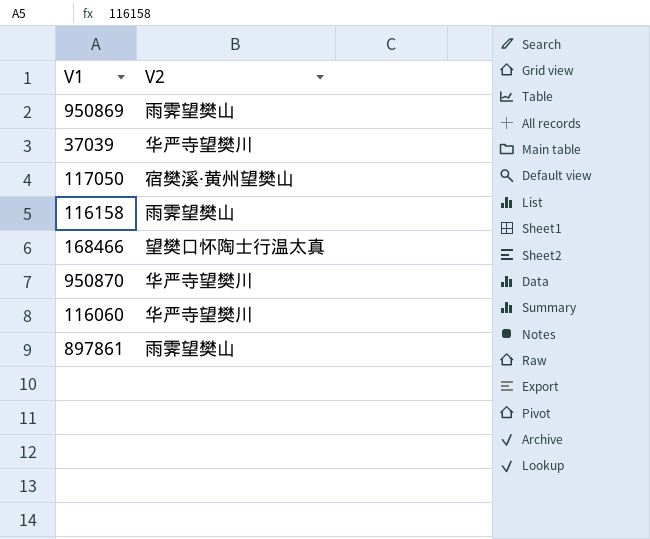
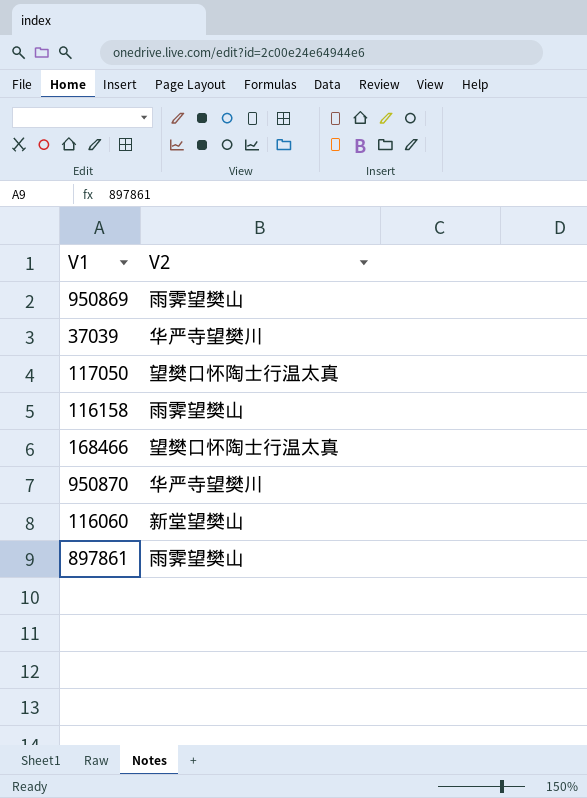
117050 | V2: 宿樊溪·黄州望樊山 -> 望樊口怀陶士行温太真
116060 | V2: 华严寺望樊川 -> 新堂望樊山

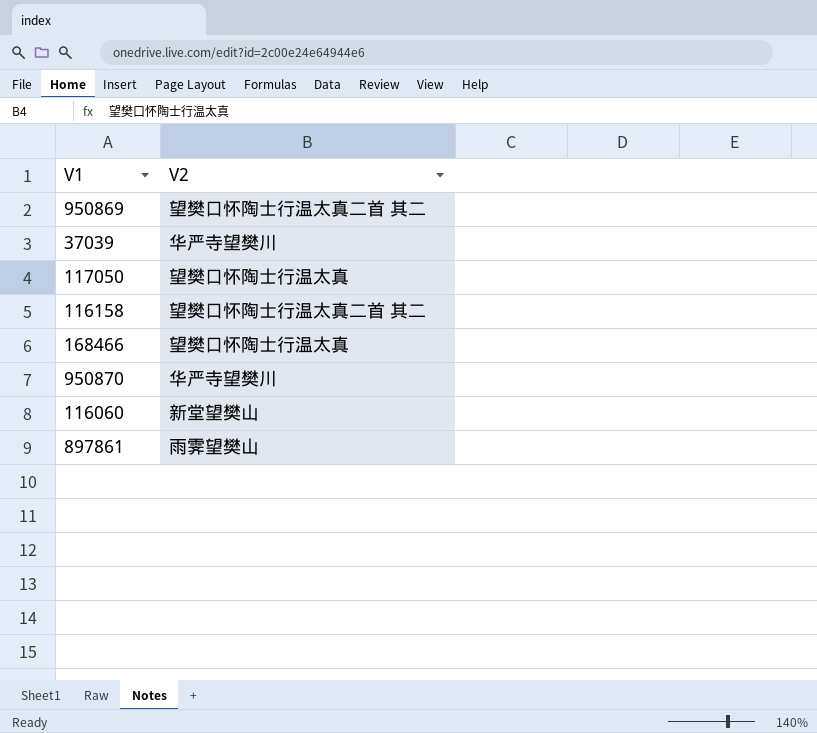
950869 | V2: 雨霁望樊山 -> 望樊口怀陶士行温太真二首 其二
116158 | V2: 雨霁望樊山 -> 望樊口怀陶士行温太真二首 其二

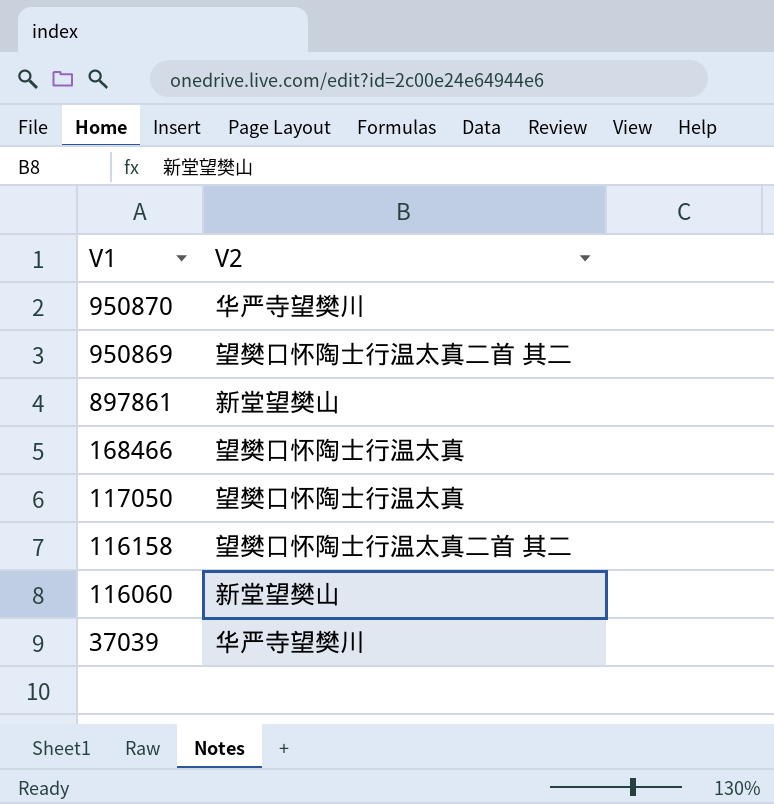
row order: none -> V1 descending
897861 | V2: 雨霁望樊山 -> 新堂望樊山

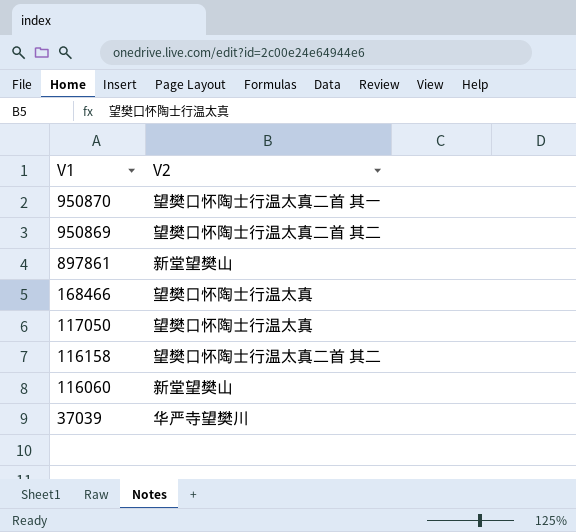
950870 | V2: 华严寺望樊川 -> 望樊口怀陶士行温太真二首 其一

